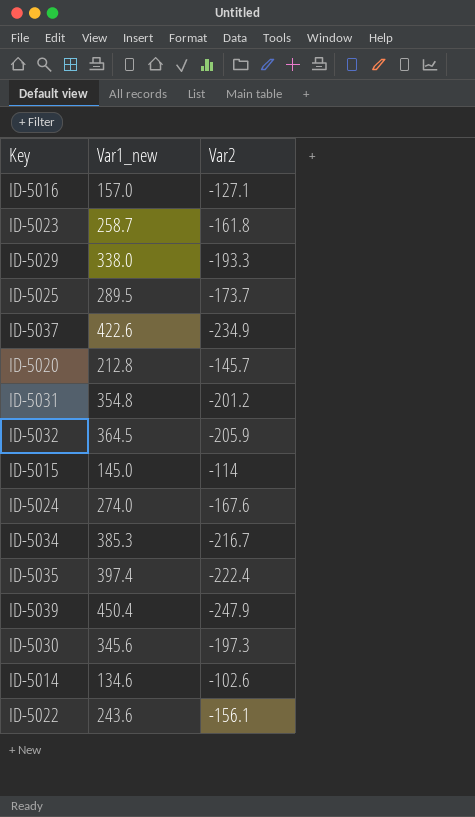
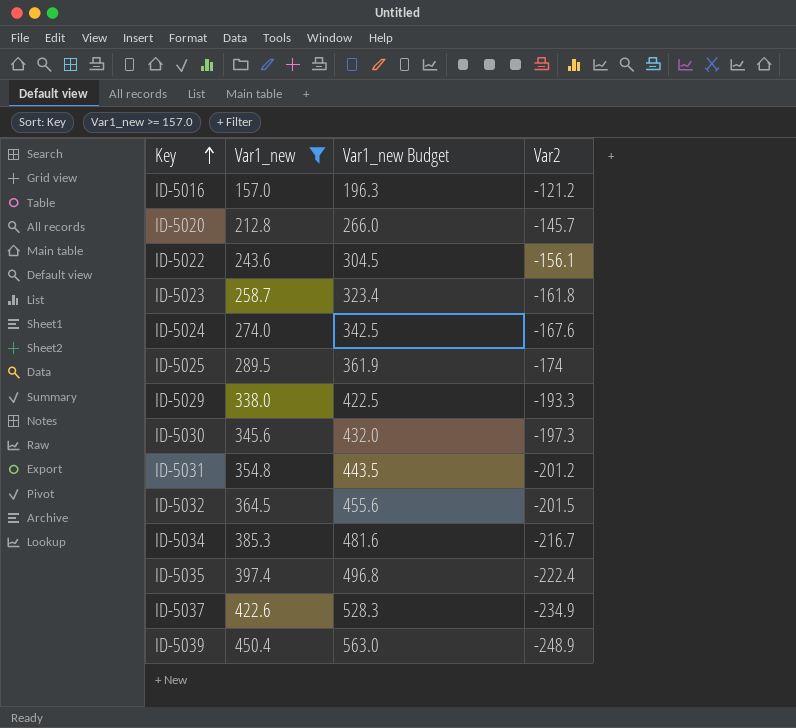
filter: none -> Var1_new >= 157.0
row order: none -> Key ascending
column Var1_new Budget | formula: none -> [Var1_new] * 1.25
ID-5016 | Var2: -127.1 -> -121.2
ID-5025 | Var2: -173.7 -> -174
ID-5032 | Var2: -205.9 -> -201.5
ID-5039 | Var2: -247.9 -> -248.9

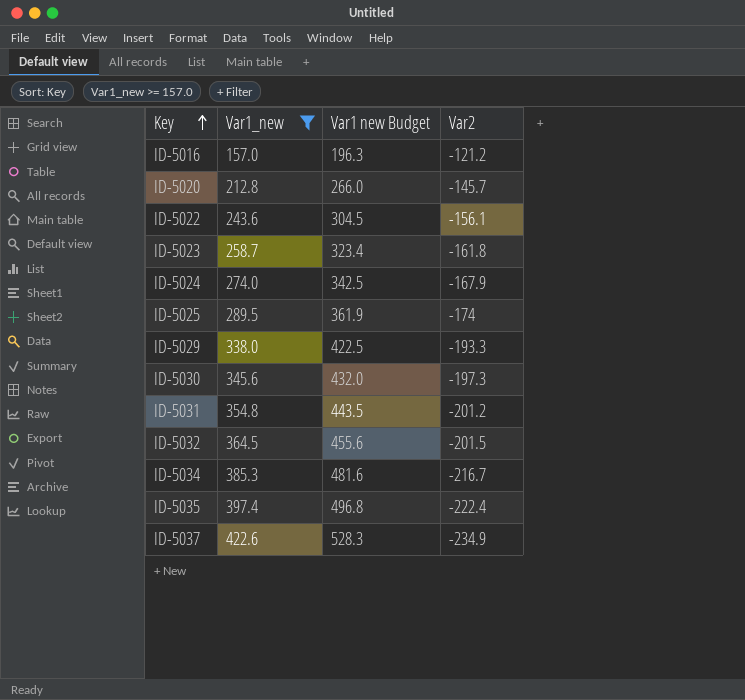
column name: Var1_new Budget -> Var1 new Budget
row ID-5039: 450.4 | 563.0 | -248.9 -> none
ID-5024 | Var2: -167.6 -> -167.9

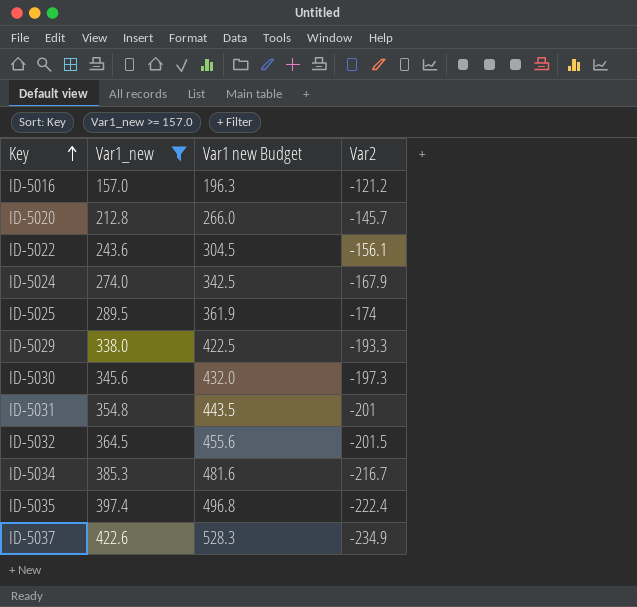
row ID-5023: 258.7 | 323.4 | -161.8 -> none
ID-5031 | Var2: -201.2 -> -201

